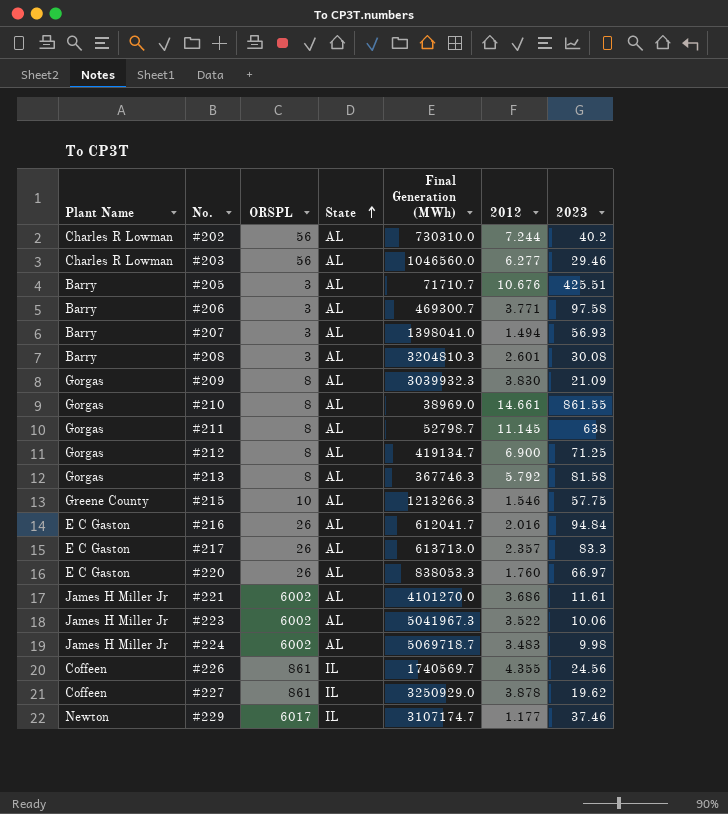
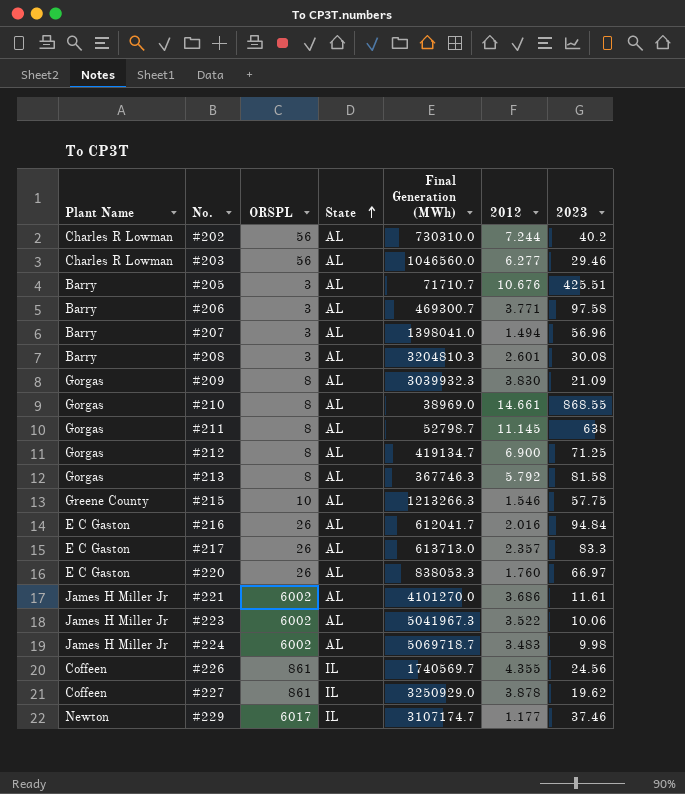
#207 | 2023: 56.93 -> 56.96
#210 | 2023: 861.55 -> 868.55

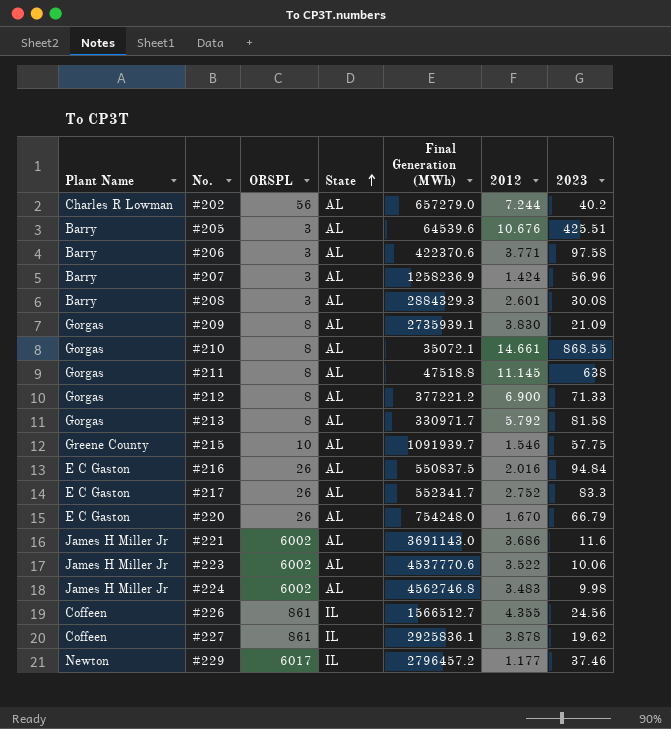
row #203: Charles R Lowman | 56 | AL | 1046560.0 | 6.277 | 29.46 -> none
#202 | Final Generation (MWh): 730310.0 -> 657279.0
#205 | Final Generation (MWh): 71710.7 -> 64539.6
#206 | Final Generation (MWh): 469300.7 -> 422370.6
#207 | Final Generation (MWh): 1398041.0 -> 1258236.9
#207 | 2012: 1.494 -> 1.424
#208 | Final Generation (MWh): 3204810.3 -> 2884329.3
#209 | Final Generation (MWh): 3039932.3 -> 2735939.1
#210 | Final Generation (MWh): 38969.0 -> 35072.1
#211 | Final Generation (MWh): 52798.7 -> 47518.8
#212 | Final Generation (MWh): 419134.7 -> 377221.2
#212 | 2023: 71.25 -> 71.33
#213 | Final Generation (MWh): 367746.3 -> 330971.7
#215 | Final Generation (MWh): 1213266.3 -> 1091939.7
#216 | Final Generation (MWh): 612041.7 -> 550837.5
#217 | Final Generation (MWh): 613713.0 -> 552341.7
#217 | 2012: 2.357 -> 2.752
#220 | Final Generation (MWh): 838053.3 -> 754248.0
#220 | 2012: 1.760 -> 1.670
#220 | 2023: 66.97 -> 66.79
#221 | Final Generation (MWh): 4101270.0 -> 3691143.0
#221 | 2023: 11.61 -> 11.6
#223 | Final Generation (MWh): 5041967.3 -> 4537770.6
#224 | Final Generation (MWh): 5069718.7 -> 4562746.8
#226 | Final Generation (MWh): 1740569.7 -> 1566512.7
#227 | Final Generation (MWh): 3250929.0 -> 2925836.1
#229 | Final Generation (MWh): 3107174.7 -> 2796457.2

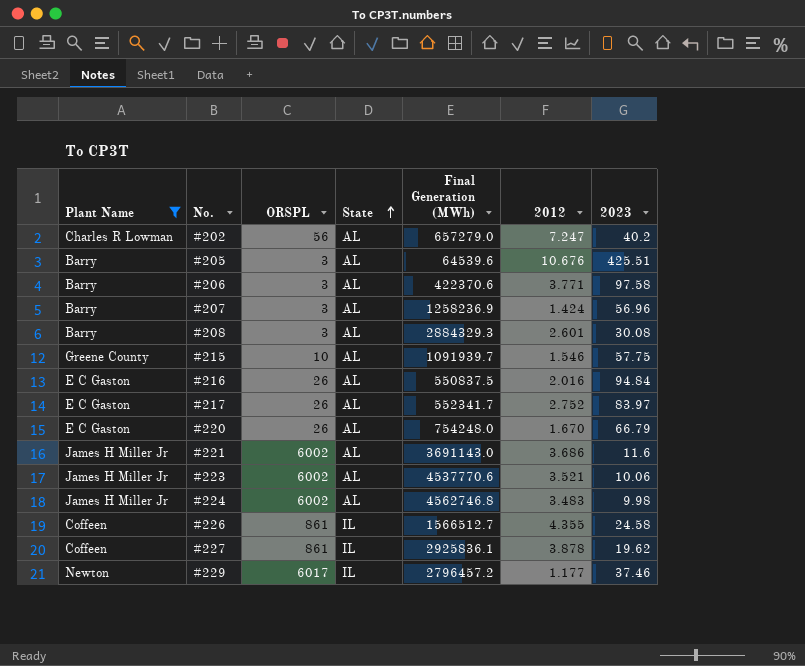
filter: none -> Plant Name != Gorgas
#202 | 2012: 7.244 -> 7.247
#217 | 2023: 83.3 -> 83.97
#223 | 2012: 3.522 -> 3.521
#226 | 2023: 24.56 -> 24.58

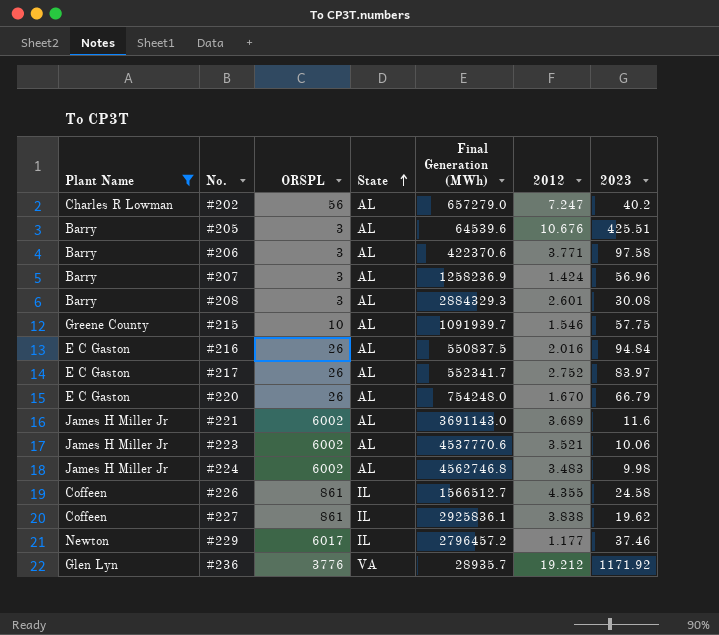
#221 | 2012: 3.686 -> 3.689
#227 | 2012: 3.878 -> 3.838
row #236: none -> Glen Lyn | 3776 | VA | 28935.7 | 19.212 | 1171.92

